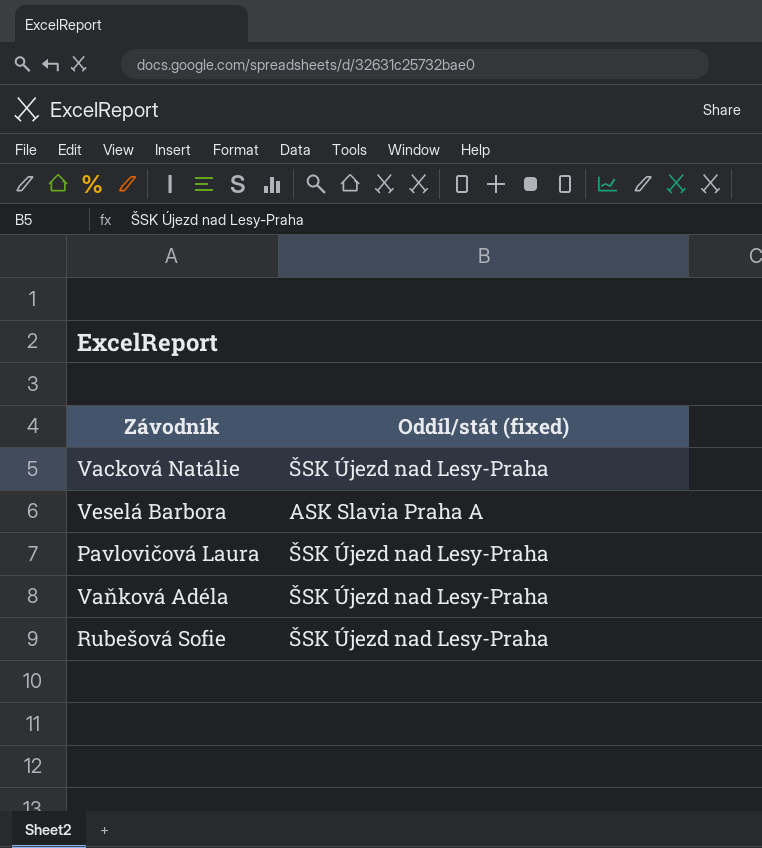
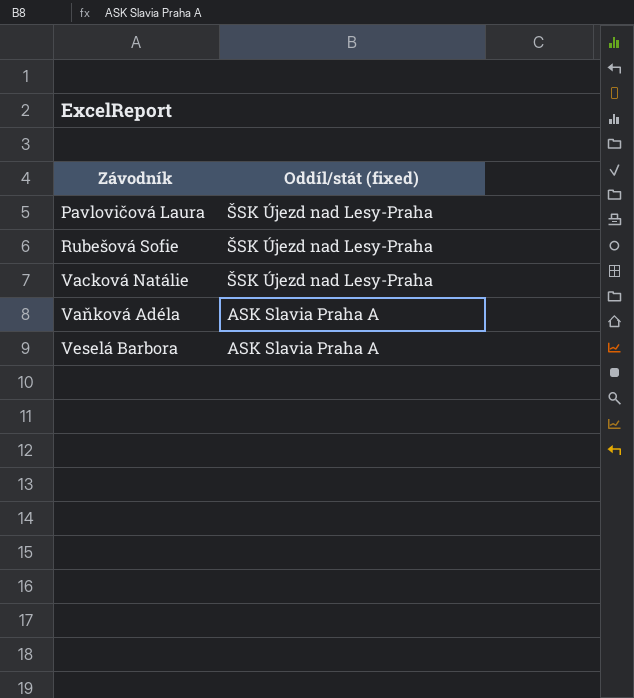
row order: none -> Závodník ascending
Vaňková Adéla | Oddíl/stát (fixed): ŠSK Újezd nad Lesy-Praha -> ASK Slavia Praha A

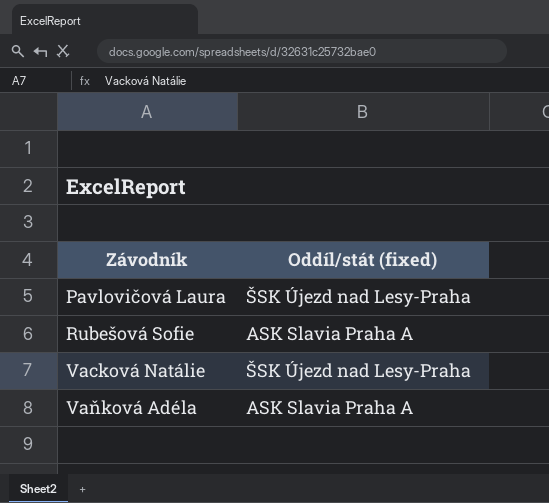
row Veselá Barbora: ASK Slavia Praha A -> none
Rubešová Sofie | Oddíl/stát (fixed): ŠSK Újezd nad Lesy-Praha -> ASK Slavia Praha A

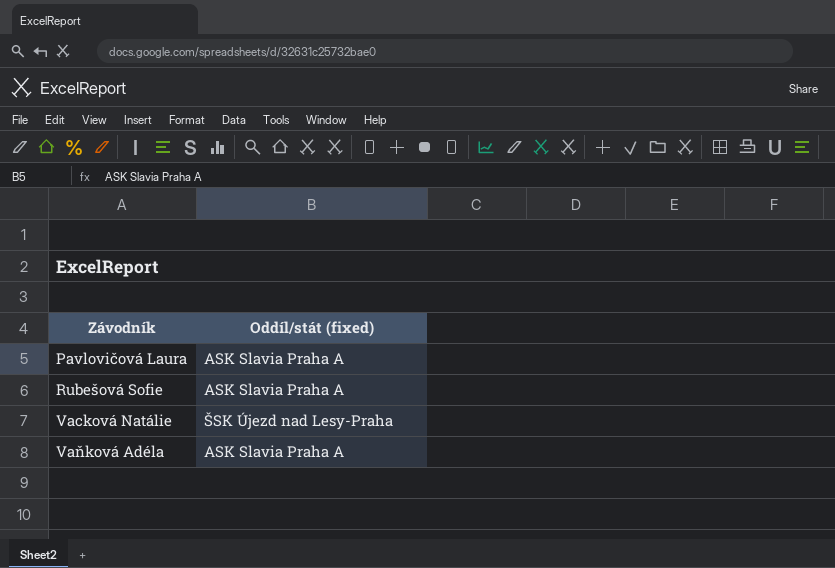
Pavlovičová Laura | Oddíl/stát (fixed): ŠSK Újezd nad Lesy-Praha -> ASK Slavia Praha A

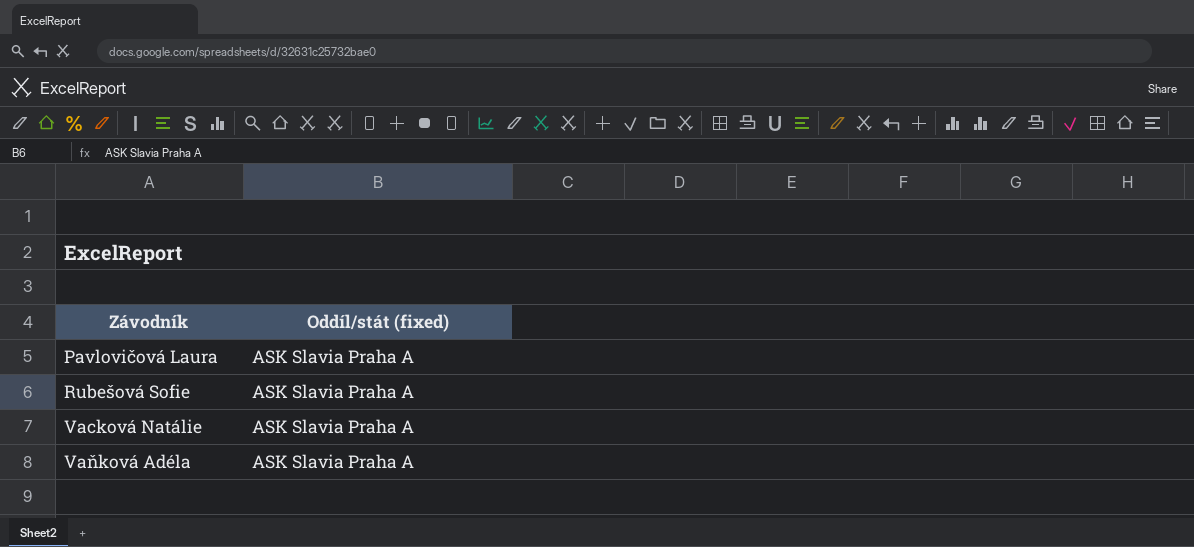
Vacková Natálie | Oddíl/stát (fixed): ŠSK Újezd nad Lesy-Praha -> ASK Slavia Praha A

